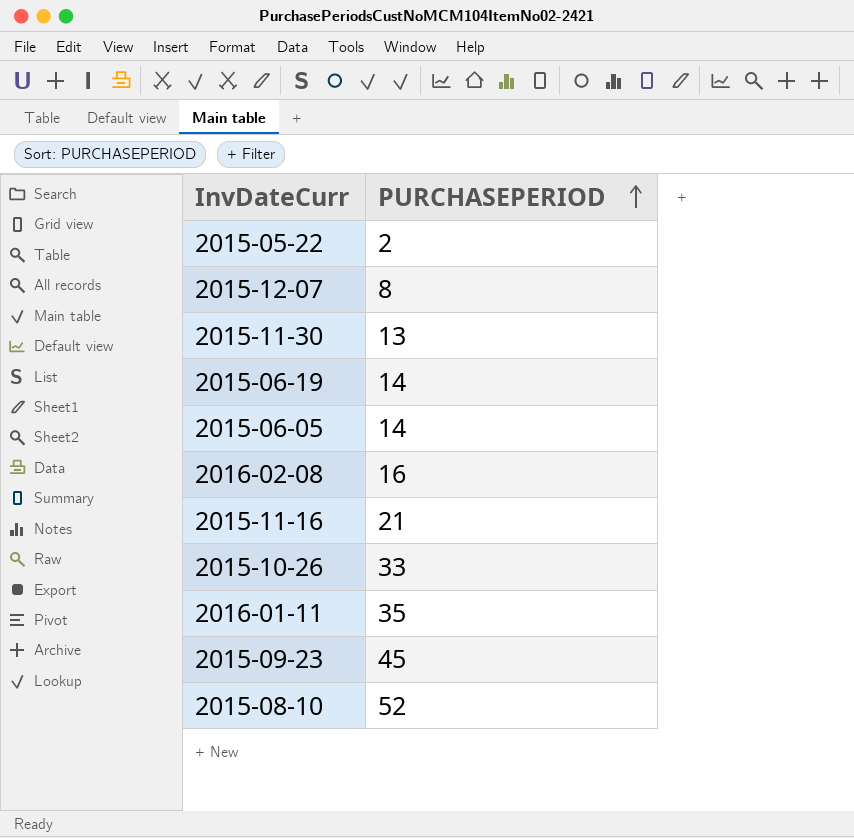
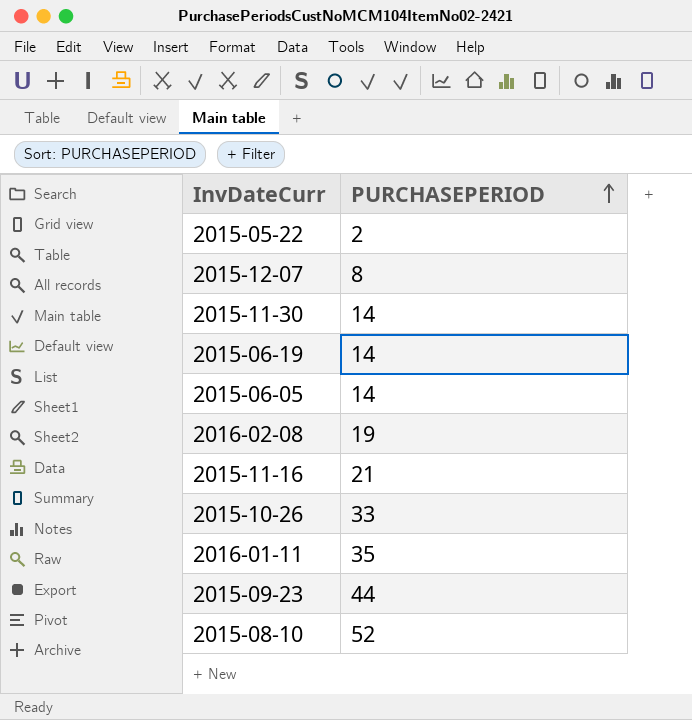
2015-11-30 | PURCHASEPERIOD: 13 -> 14
2016-02-08 | PURCHASEPERIOD: 16 -> 19
2015-09-23 | PURCHASEPERIOD: 45 -> 44

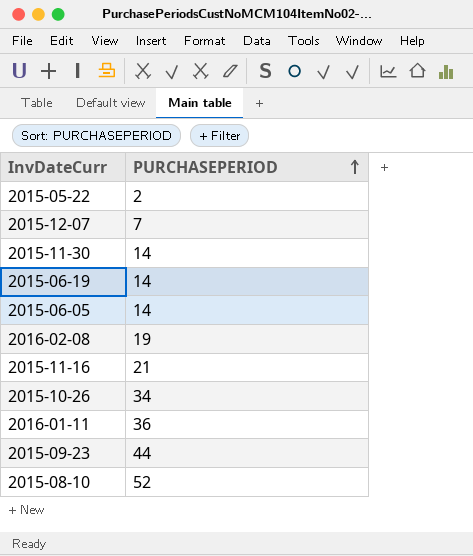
2015-12-07 | PURCHASEPERIOD: 8 -> 7
2015-10-26 | PURCHASEPERIOD: 33 -> 34
2016-01-11 | PURCHASEPERIOD: 35 -> 36

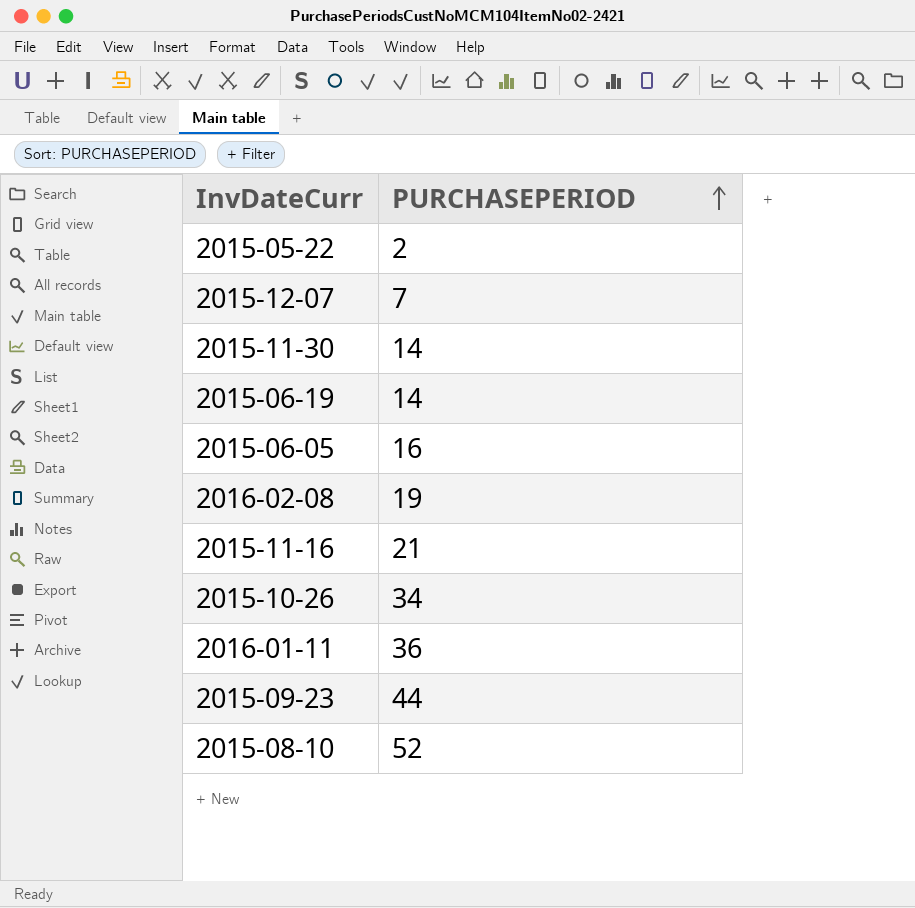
2015-06-05 | PURCHASEPERIOD: 14 -> 16

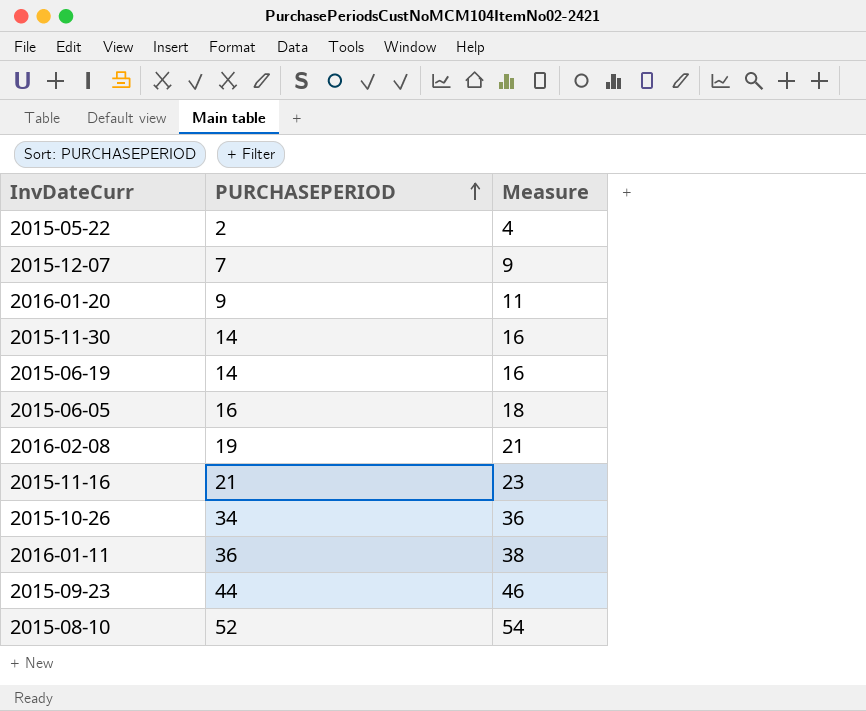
column Measure | formula: none -> [PURCHASEPERIOD] + 2
row 2016-01-20: none -> 9 | 11

